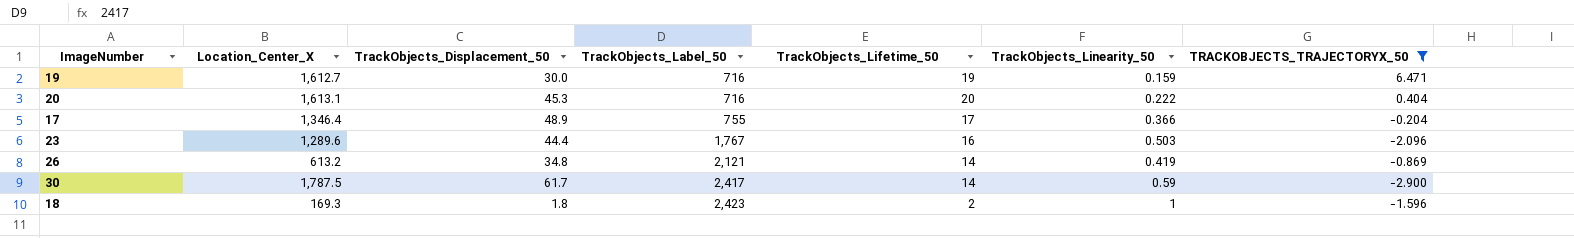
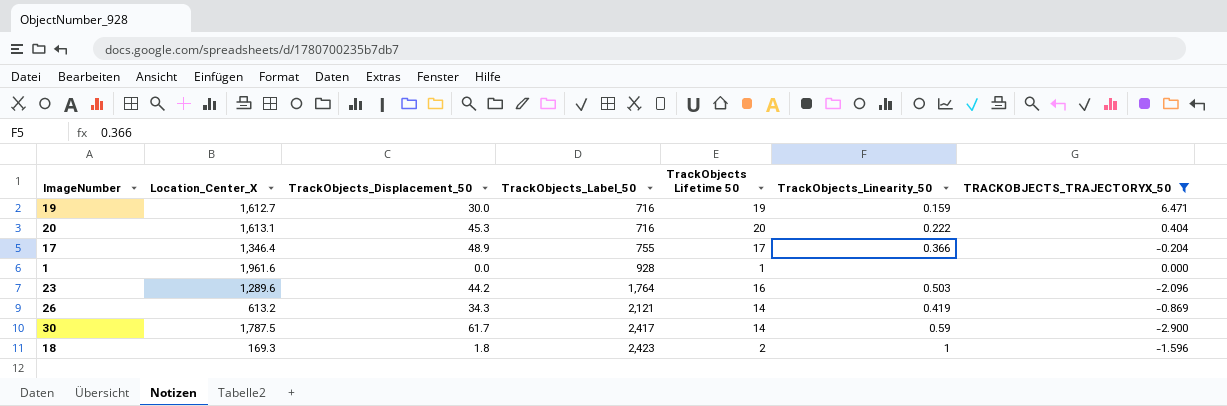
column name: TrackObjects_Lifetime_50 -> TrackObjects Lifetime 50
row 1: none -> 1,961.6 | 0.0 | 928 | 1 | none | 0.000
23 | TrackObjects_Displacement_50: 44.4 -> 44.2
23 | TrackObjects_Label_50: 1,767 -> 1,764
26 | TrackObjects_Displacement_50: 34.8 -> 34.3

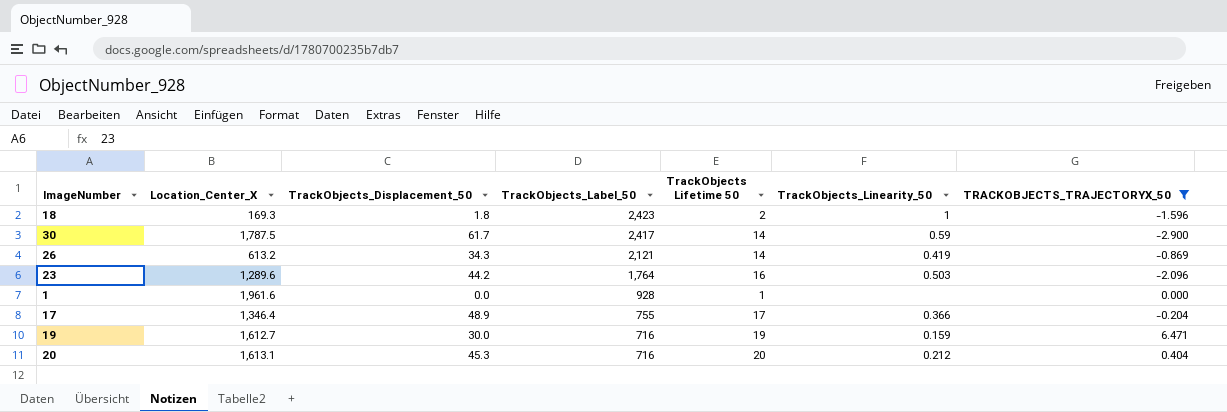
row order: TrackObjects_Label_50 ascending -> TrackObjects_Label_50 descending
20 | TrackObjects_Linearity_50: 0.222 -> 0.212

